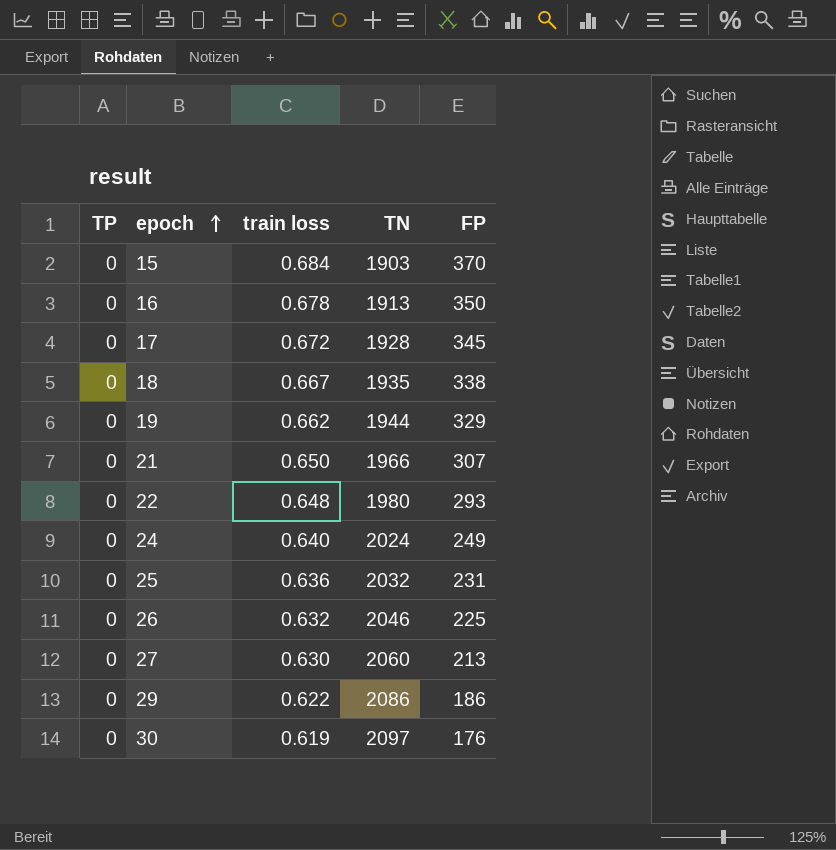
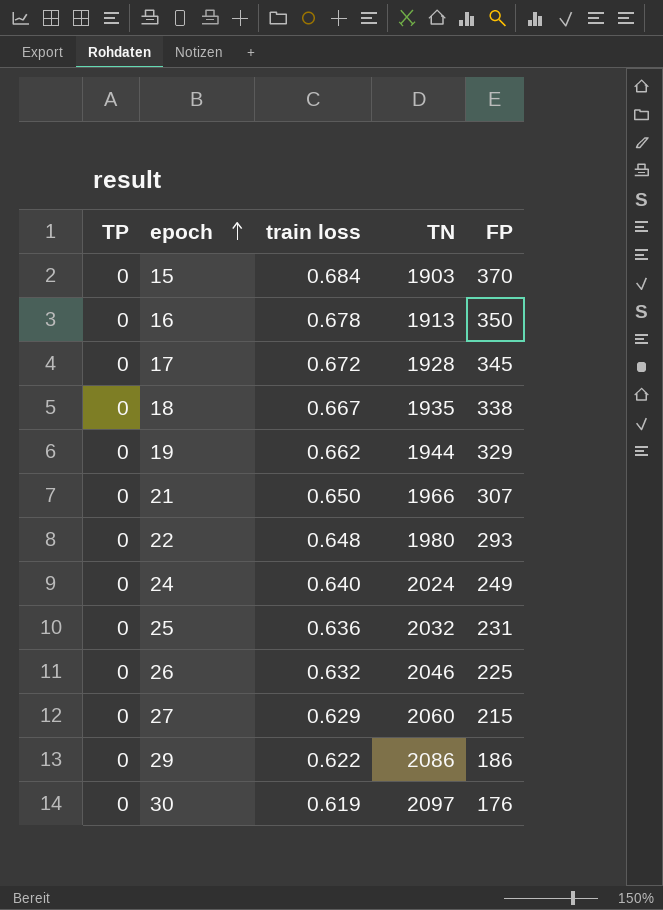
27 | train loss: 0.630 -> 0.629
27 | FP: 213 -> 215

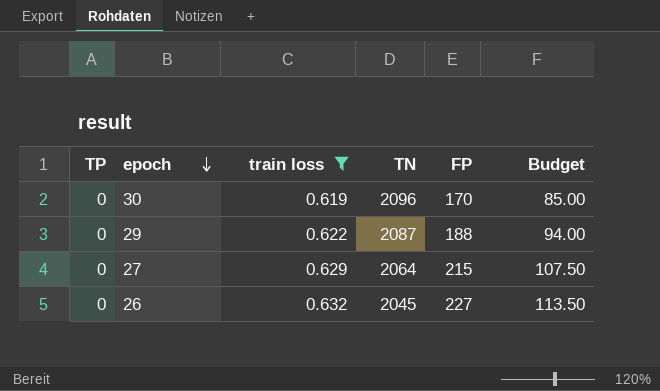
filter: none -> train loss <= 0.632
row order: epoch ascending -> epoch descending
column Budget | formula: none -> [FP] * 0.5
30 | TN: 2097 -> 2096
30 | FP: 176 -> 170
29 | TN: 2086 -> 2087
29 | FP: 186 -> 188
27 | TN: 2060 -> 2064
26 | TN: 2046 -> 2045
26 | FP: 225 -> 227

